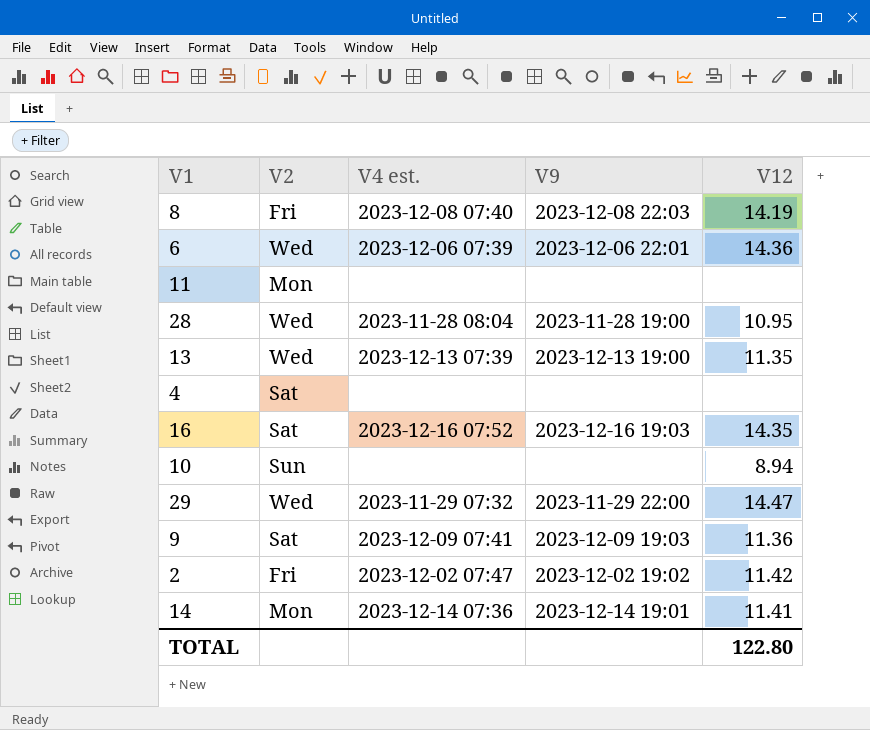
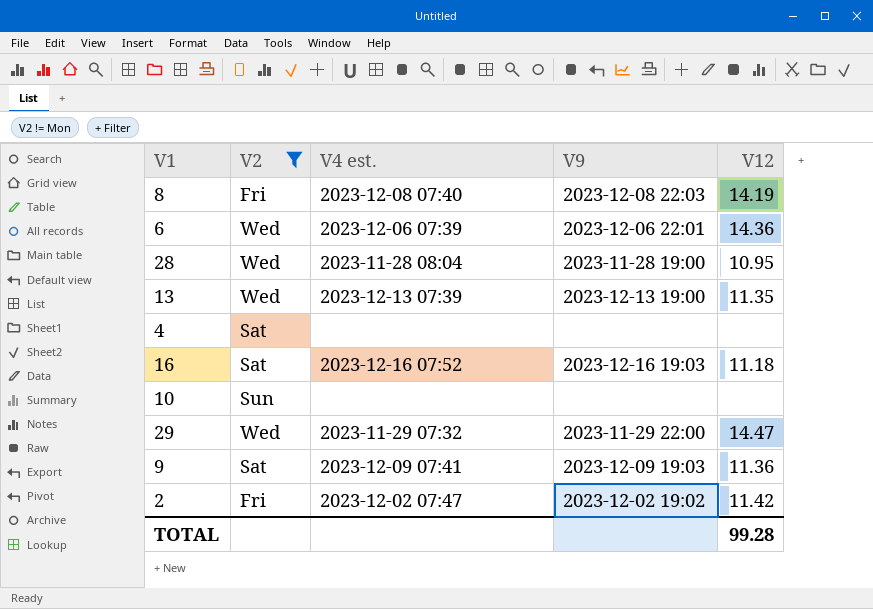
filter: none -> V2 != Mon
16 | V12: 14.35 -> 11.18
10 | V12: 8.94 -> none
TOTAL | V12: 122.80 -> 99.28

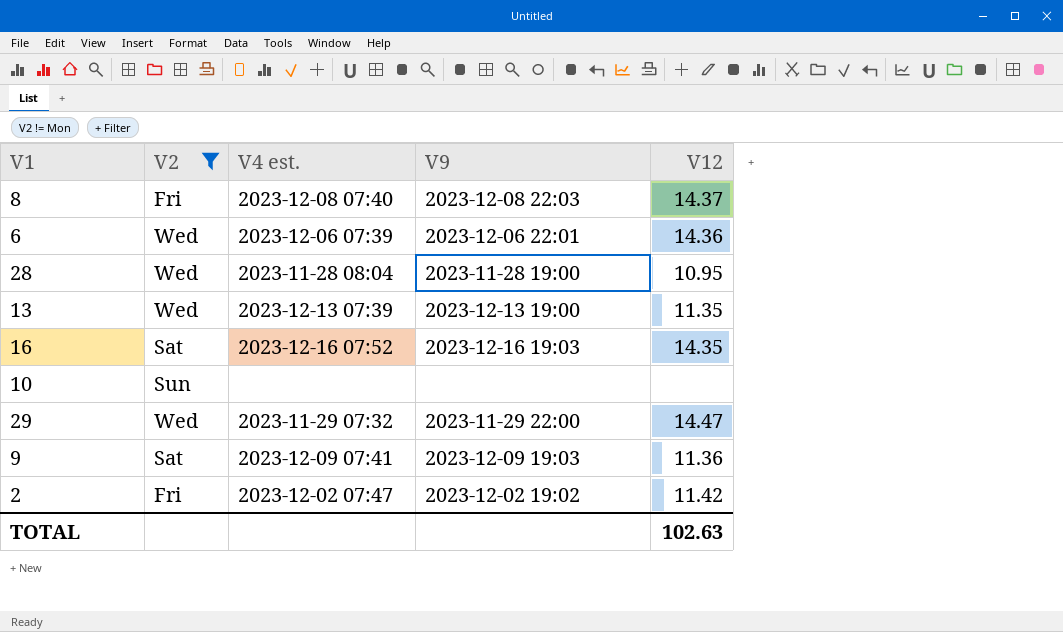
row 4: Sat | none | none | none -> none
8 | V12: 14.19 -> 14.37
16 | V12: 11.18 -> 14.35
TOTAL | V12: 99.28 -> 102.63

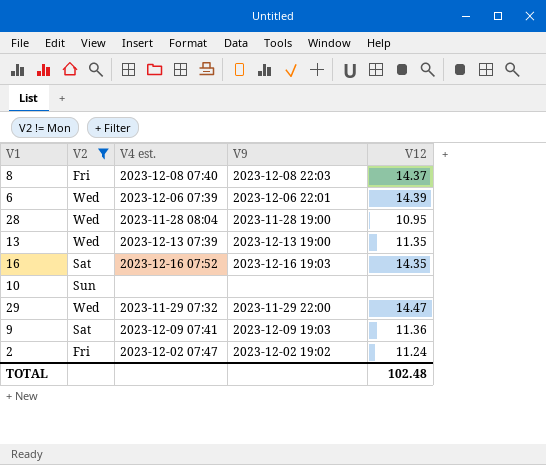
6 | V12: 14.36 -> 14.39
2 | V12: 11.42 -> 11.24
TOTAL | V12: 102.63 -> 102.48

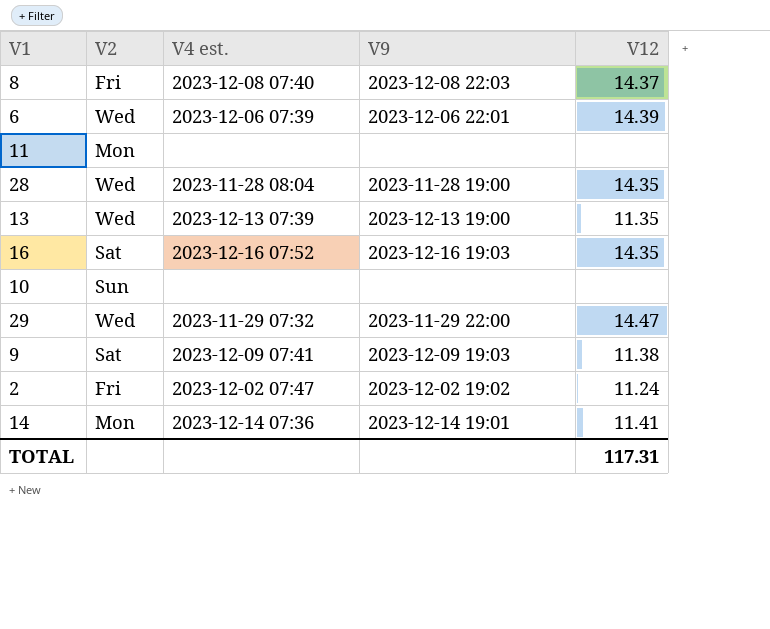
filter: V2 != Mon -> none
28 | V12: 10.95 -> 14.35
9 | V12: 11.36 -> 11.38
TOTAL | V12: 102.48 -> 117.31

